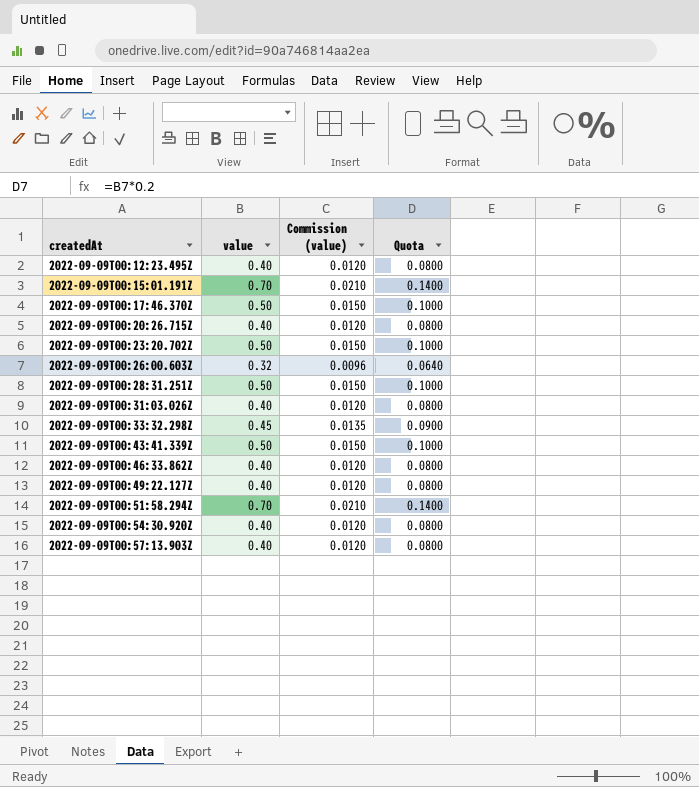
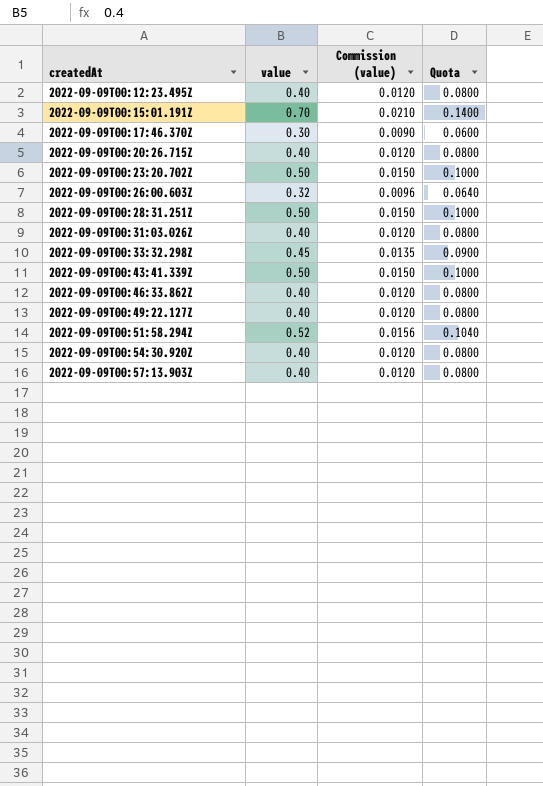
2022-09-09T00:17:46.370Z | value: 0.50 -> 0.30
2022-09-09T00:17:46.370Z | Commission (value): 0.0150 -> 0.0090
2022-09-09T00:17:46.370Z | Quota: 0.1000 -> 0.0600
2022-09-09T00:51:58.294Z | value: 0.70 -> 0.52
2022-09-09T00:51:58.294Z | Commission (value): 0.0210 -> 0.0156
2022-09-09T00:51:58.294Z | Quota: 0.1400 -> 0.1040

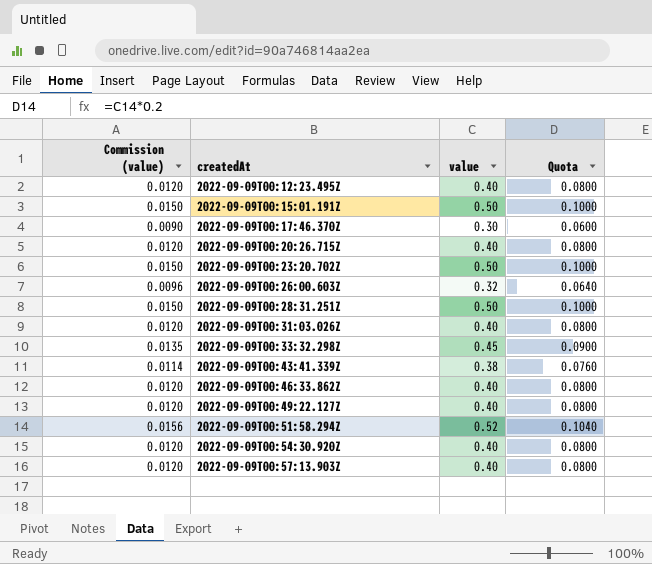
column Commission (value) | position: 3 -> 1
2022-09-09T00:15:01.191Z | Commission (value): 0.0210 -> 0.0150
2022-09-09T00:15:01.191Z | value: 0.70 -> 0.50
2022-09-09T00:15:01.191Z | Quota: 0.1400 -> 0.1000
2022-09-09T00:43:41.339Z | Commission (value): 0.0150 -> 0.0114
2022-09-09T00:43:41.339Z | value: 0.50 -> 0.38
2022-09-09T00:43:41.339Z | Quota: 0.1000 -> 0.0760

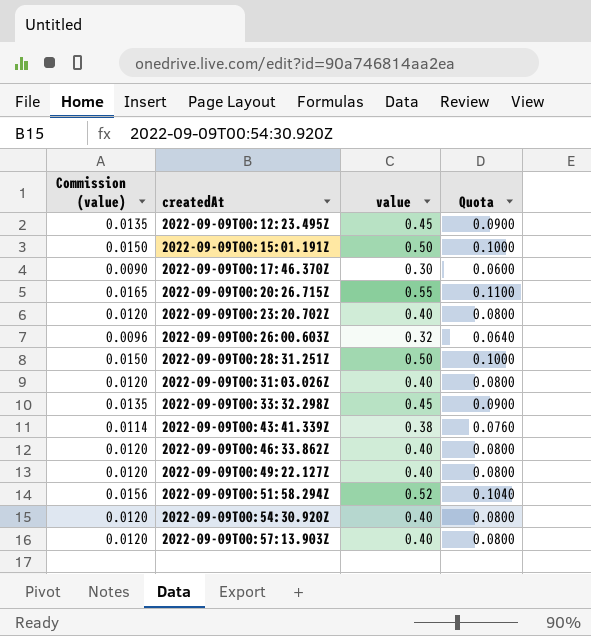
2022-09-09T00:12:23.495Z | Commission (value): 0.0120 -> 0.0135
2022-09-09T00:12:23.495Z | value: 0.40 -> 0.45
2022-09-09T00:12:23.495Z | Quota: 0.0800 -> 0.0900
2022-09-09T00:20:26.715Z | Commission (value): 0.0120 -> 0.0165
2022-09-09T00:20:26.715Z | value: 0.40 -> 0.55
2022-09-09T00:20:26.715Z | Quota: 0.0800 -> 0.1100
2022-09-09T00:23:20.702Z | Commission (value): 0.0150 -> 0.0120
2022-09-09T00:23:20.702Z | value: 0.50 -> 0.40
2022-09-09T00:23:20.702Z | Quota: 0.1000 -> 0.0800

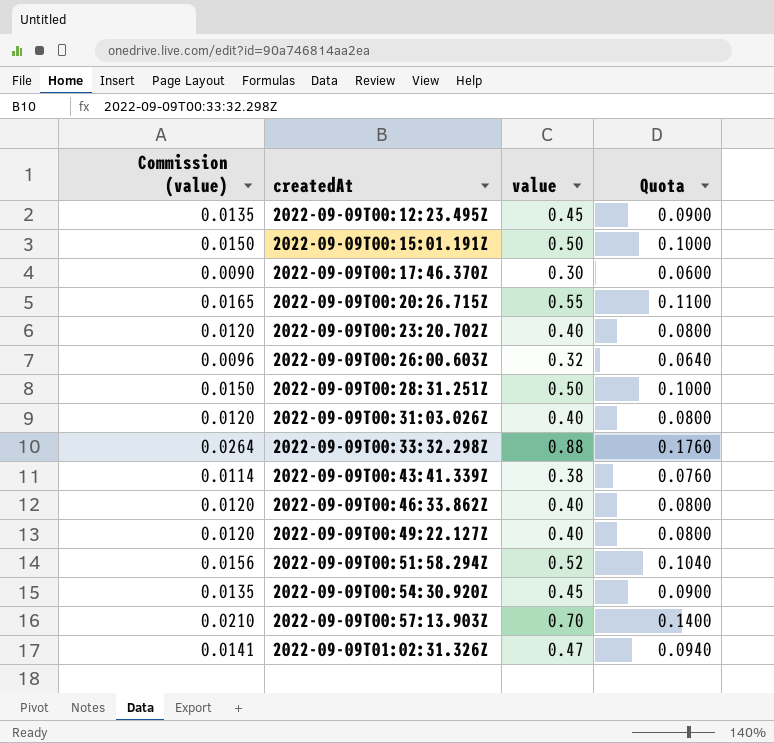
2022-09-09T00:33:32.298Z | Commission (value): 0.0135 -> 0.0264
2022-09-09T00:33:32.298Z | value: 0.45 -> 0.88
2022-09-09T00:33:32.298Z | Quota: 0.0900 -> 0.1760
2022-09-09T00:54:30.920Z | Commission (value): 0.0120 -> 0.0135
2022-09-09T00:54:30.920Z | value: 0.40 -> 0.45
2022-09-09T00:54:30.920Z | Quota: 0.0800 -> 0.0900
2022-09-09T00:57:13.903Z | Commission (value): 0.0120 -> 0.0210
2022-09-09T00:57:13.903Z | value: 0.40 -> 0.70
2022-09-09T00:57:13.903Z | Quota: 0.0800 -> 0.1400
row 2022-09-09T01:02:31.326Z: none -> 0.0141 | 0.47 | 0.0940

